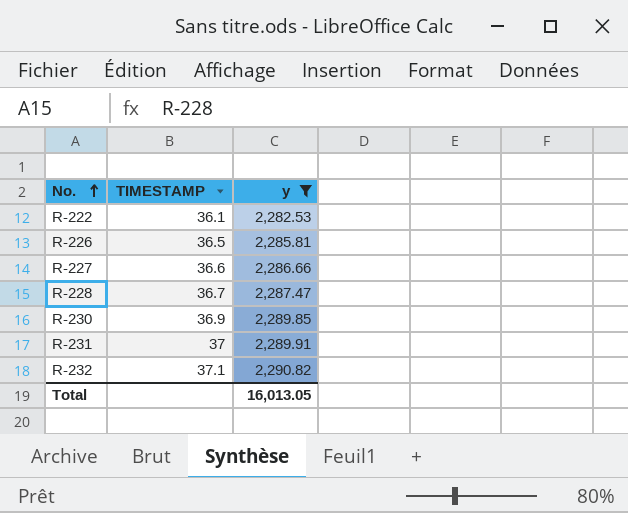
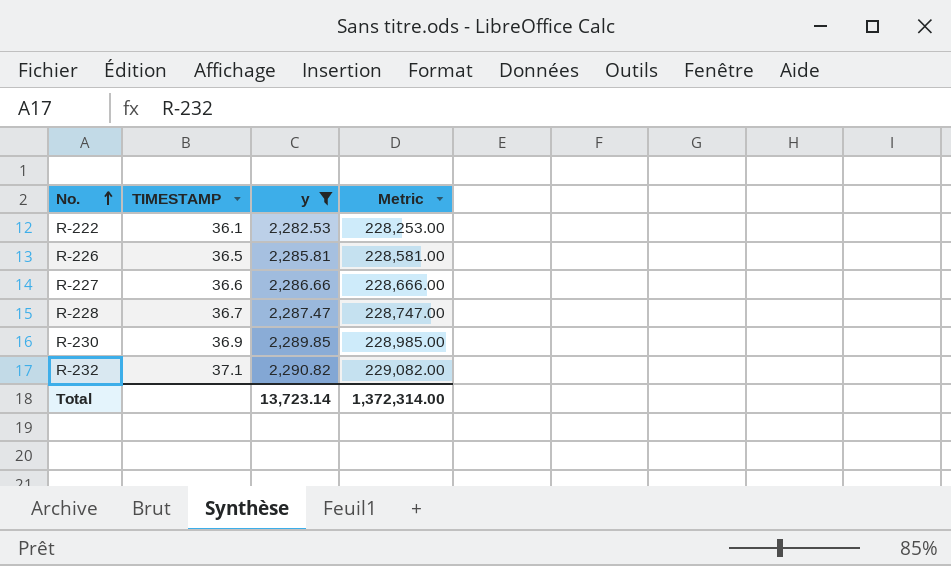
column Metric | formula: none -> [y] * 100
row R-231: 37 | 2,289.91 -> none
Total | y: 16,013.05 -> 13,723.14

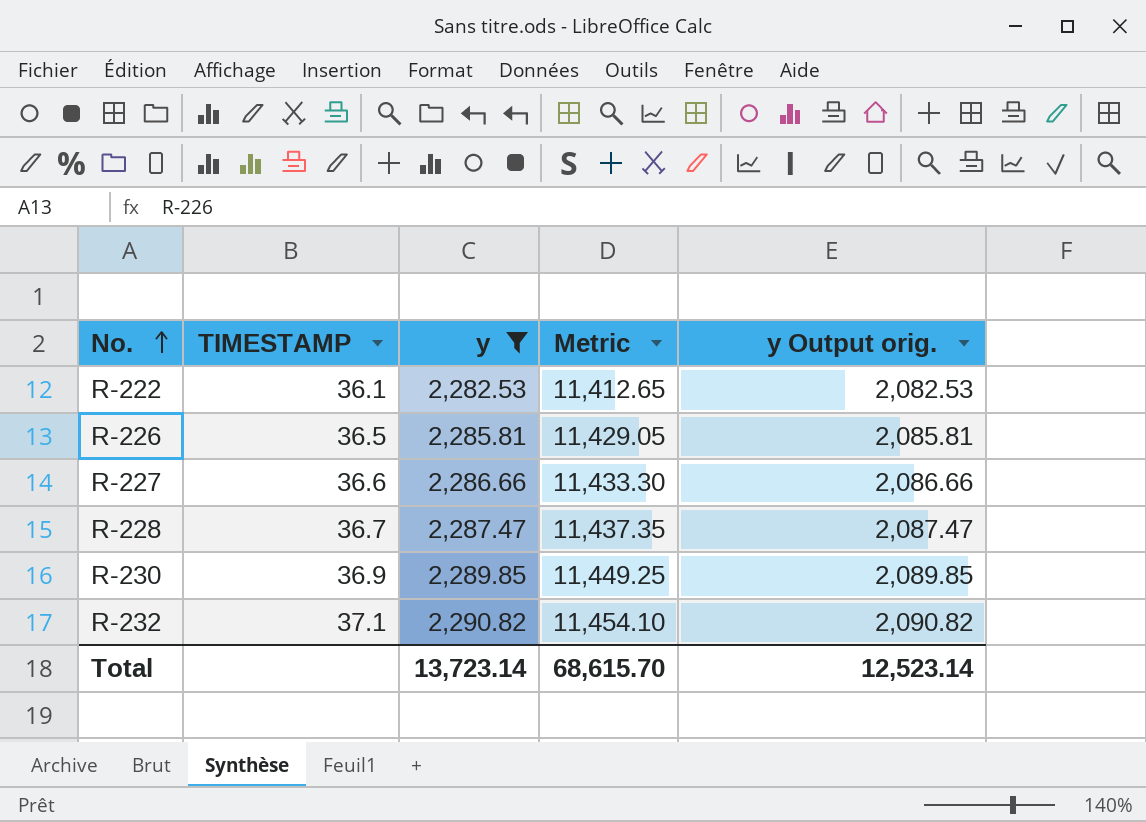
column Metric | formula: [y] * 100 -> [y] * 5
column y Output orig. | formula: none -> [y] - 200
Total | Metric: 1,372,314.00 -> 68,615.70

